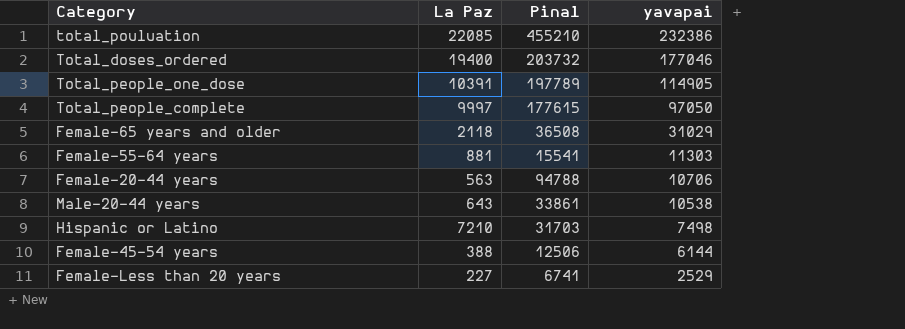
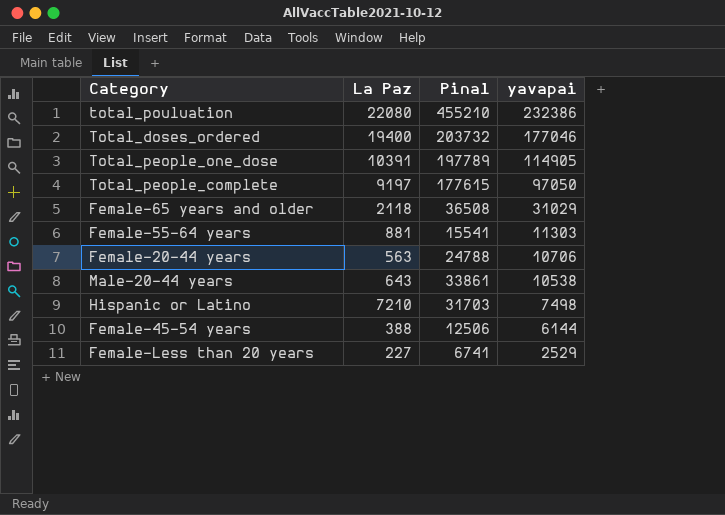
total_pouluation | La Paz: 22085 -> 22080
Total_people_complete | La Paz: 9997 -> 9197
Female-20-44 years | Pinal: 94788 -> 24788

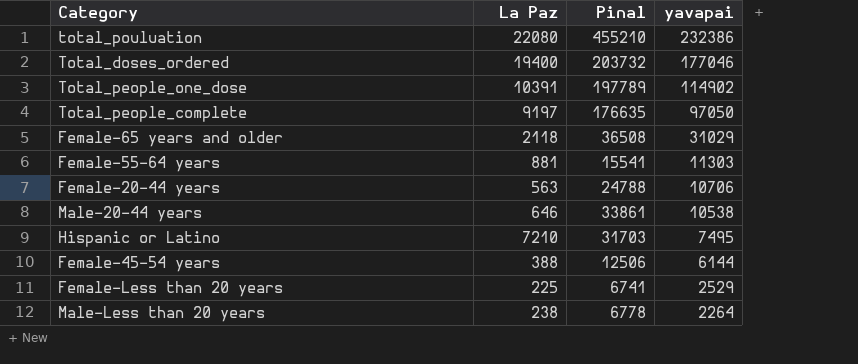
Total_people_one_dose | yavapai: 114905 -> 114902
Total_people_complete | Pinal: 177615 -> 176635
Male-20-44 years | La Paz: 643 -> 646
Hispanic or Latino | yavapai: 7498 -> 7495
Female-Less than 20 years | La Paz: 227 -> 225
row Male-Less than 20 years: none -> 238 | 6778 | 2264

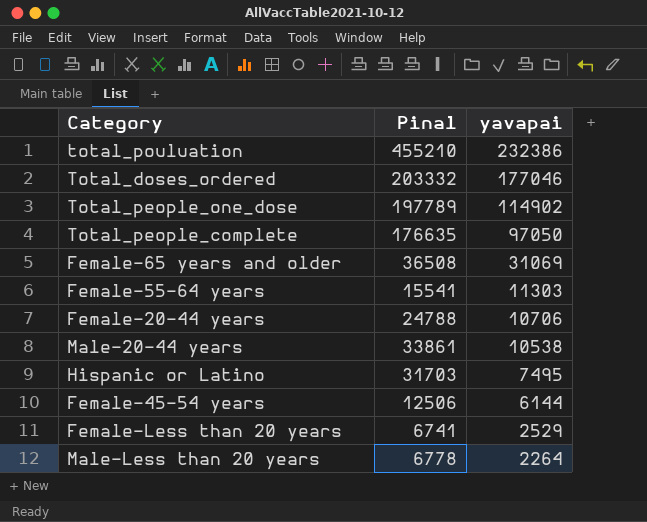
column La Paz | position: 2 -> none
Total_doses_ordered | Pinal: 203732 -> 203332
Female-65 years and older | yavapai: 31029 -> 31069

